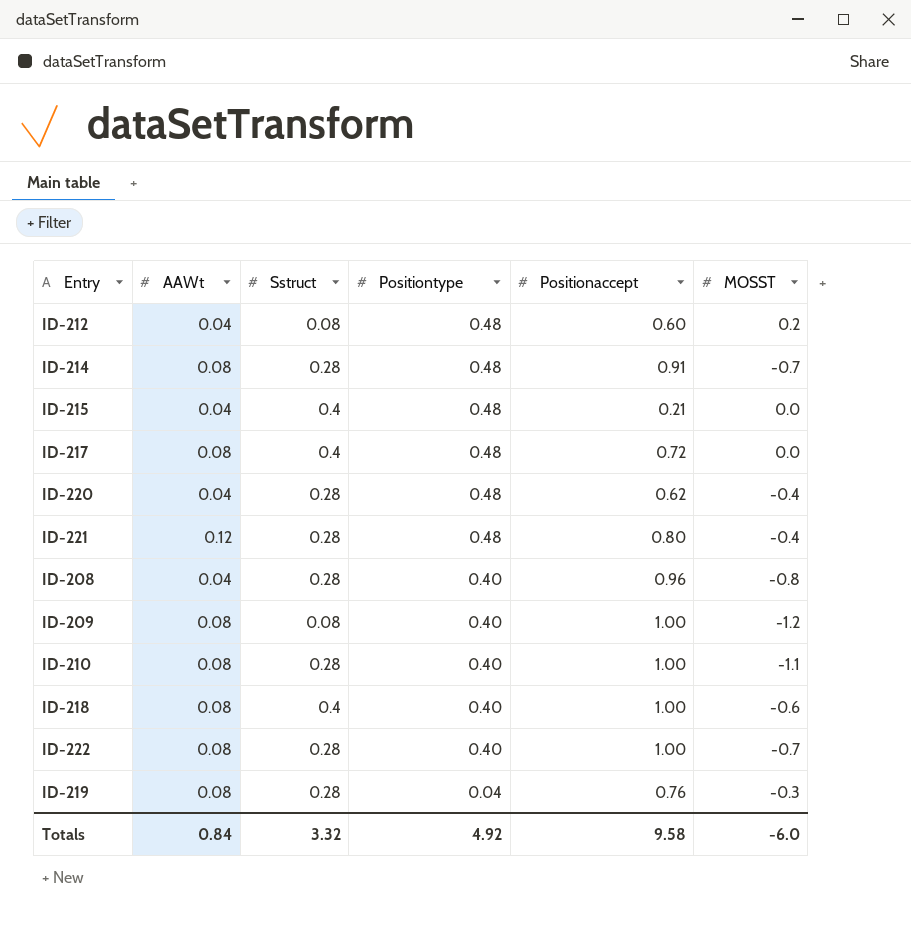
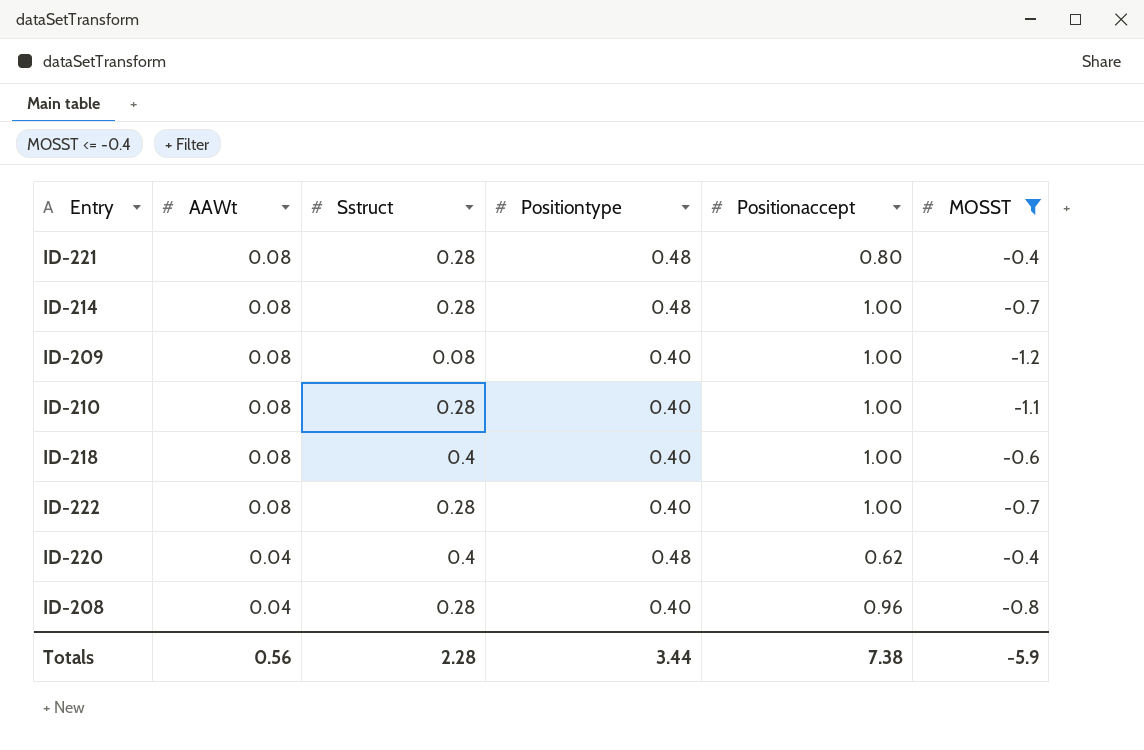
filter: none -> MOSST <= -0.4
row order: Positiontype descending -> AAWt descending
ID-221 | AAWt: 0.12 -> 0.08
ID-214 | Positionaccept: 0.91 -> 1.00
ID-220 | Sstruct: 0.28 -> 0.4
Totals | AAWt: 0.84 -> 0.56
Totals | Sstruct: 3.32 -> 2.28
Totals | Positiontype: 4.92 -> 3.44
Totals | Positionaccept: 9.58 -> 7.38
Totals | MOSST: -6.0 -> -5.9

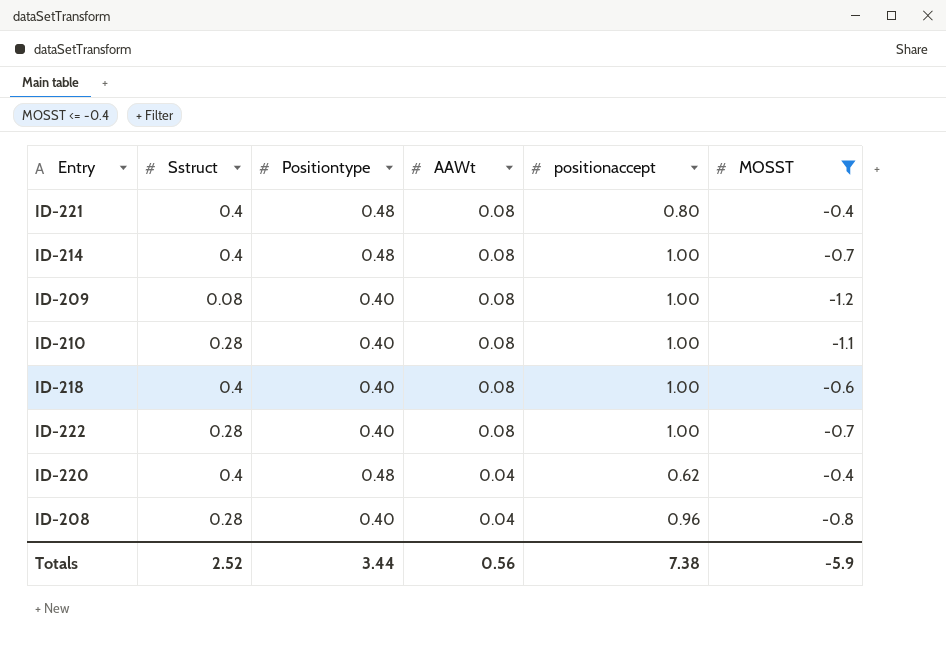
column AAWt | position: 2 -> 4
column name: Positionaccept -> positionaccept
ID-221 | Sstruct: 0.28 -> 0.4
ID-214 | Sstruct: 0.28 -> 0.4
Totals | Sstruct: 2.28 -> 2.52

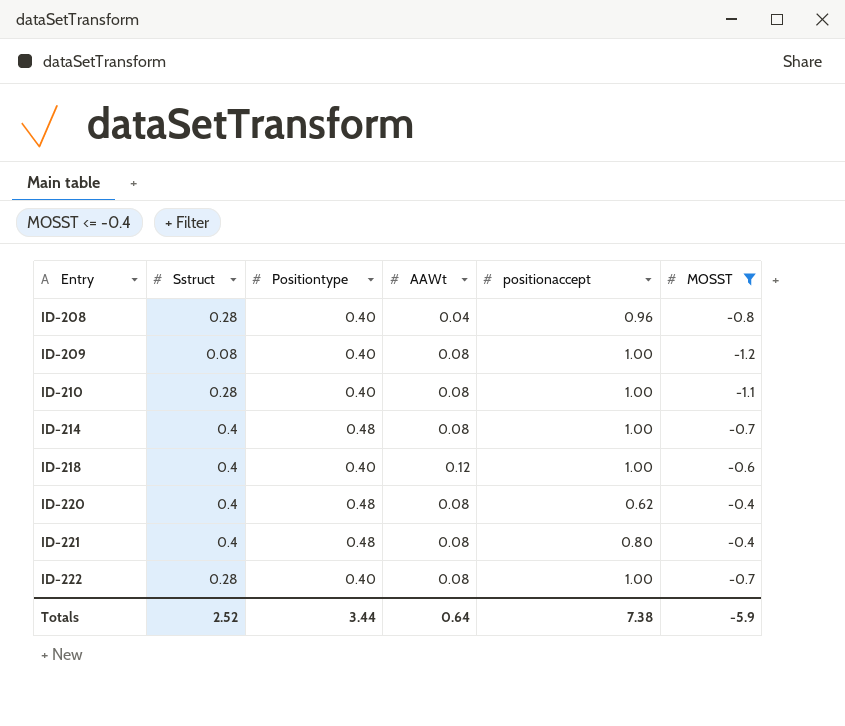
row order: AAWt descending -> Entry ascending
ID-218 | AAWt: 0.08 -> 0.12
ID-220 | AAWt: 0.04 -> 0.08
Totals | AAWt: 0.56 -> 0.64

